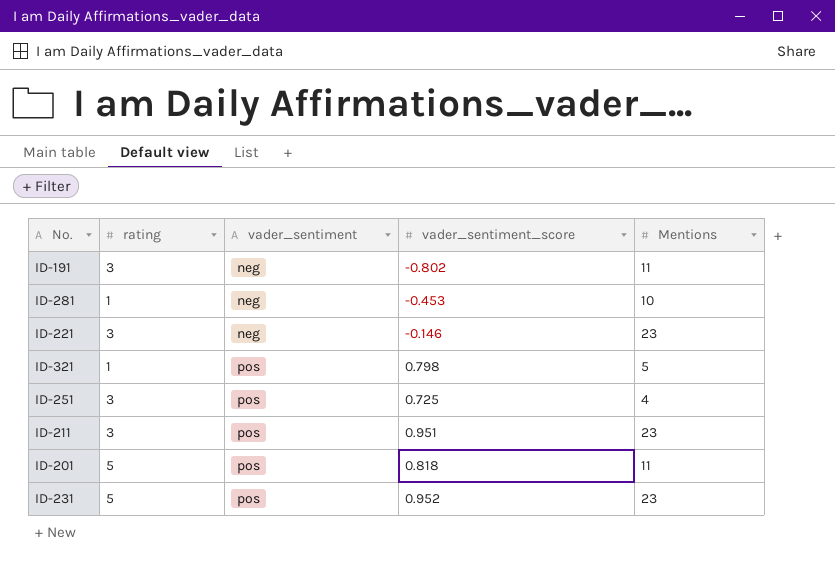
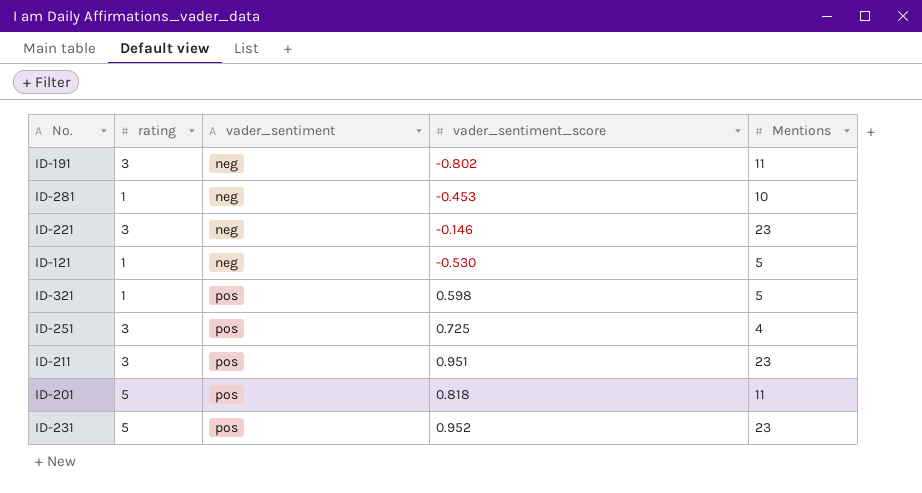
row ID-121: none -> 1 | neg | -0.530 | 5
ID-321 | vader_sentiment_score: 0.798 -> 0.598

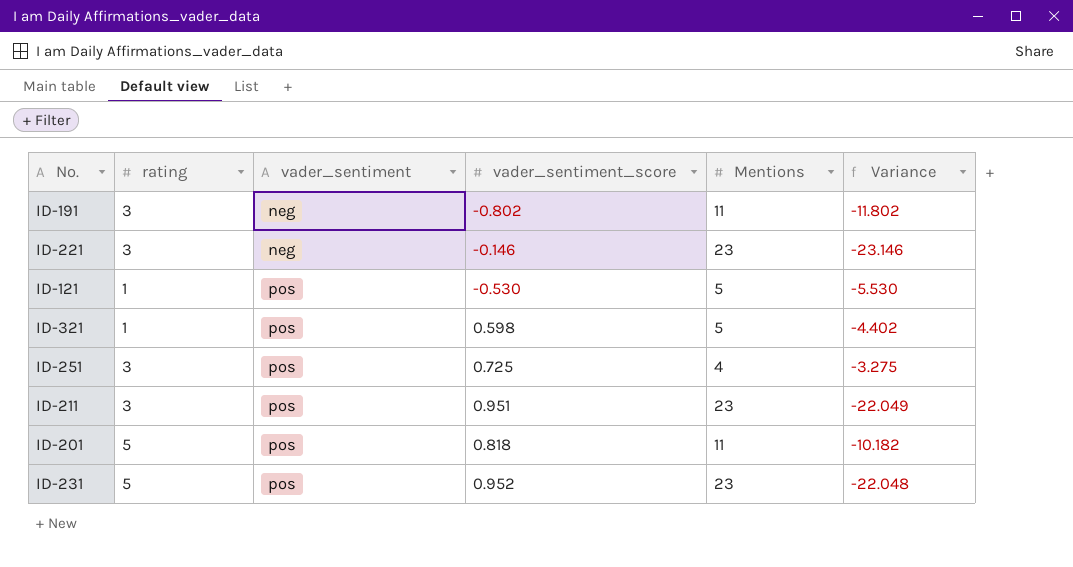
column Variance | formula: none -> [vader_sentiment_score] - [Mentions]
row ID-281: 1 | neg | -0.453 | 10 -> none
ID-121 | vader_sentiment: neg -> pos

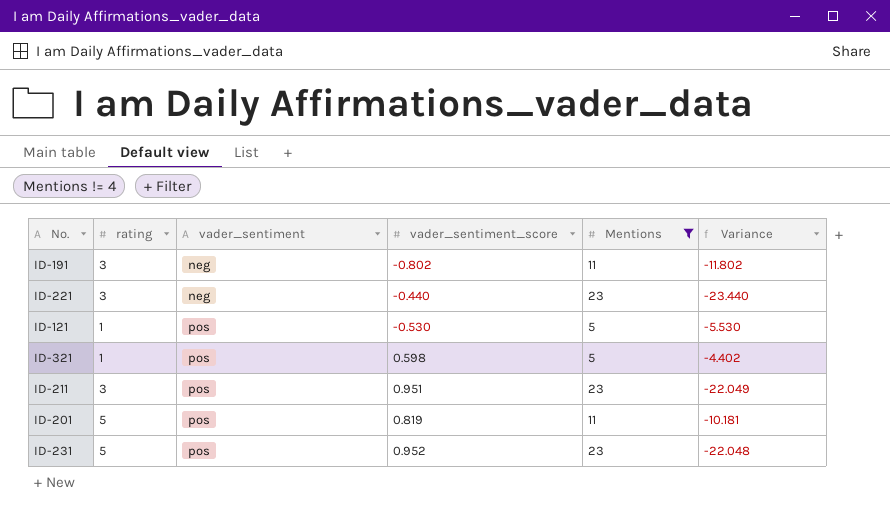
filter: none -> Mentions != 4
ID-221 | vader_sentiment_score: -0.146 -> -0.440
ID-221 | Variance: -23.146 -> -23.440
ID-201 | vader_sentiment_score: 0.818 -> 0.819
ID-201 | Variance: -10.182 -> -10.181

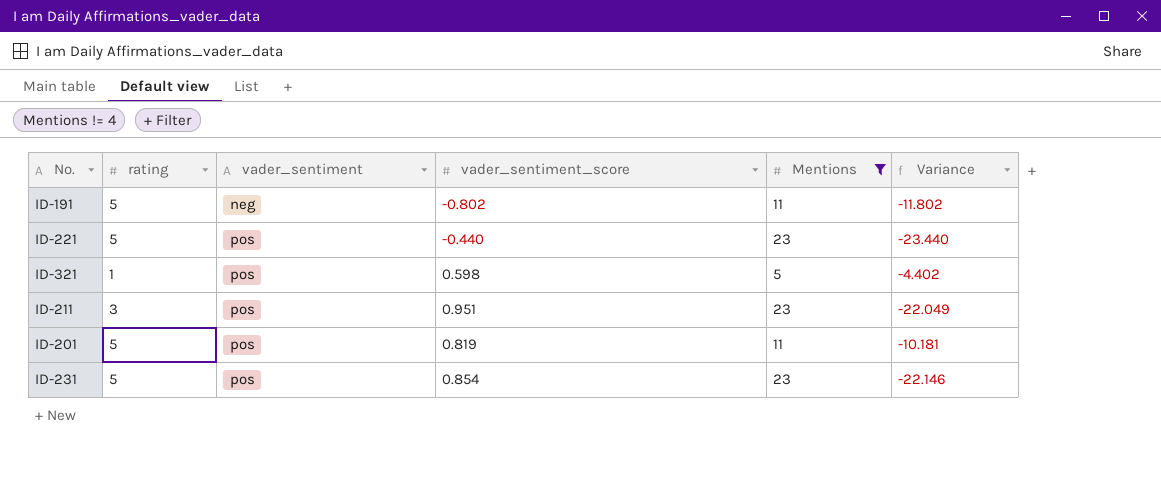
row ID-121: 1 | pos | -0.530 | 5 | -5.530 -> none
ID-191 | rating: 3 -> 5
ID-221 | rating: 3 -> 5
ID-221 | vader_sentiment: neg -> pos
ID-231 | vader_sentiment_score: 0.952 -> 0.854
ID-231 | Variance: -22.048 -> -22.146

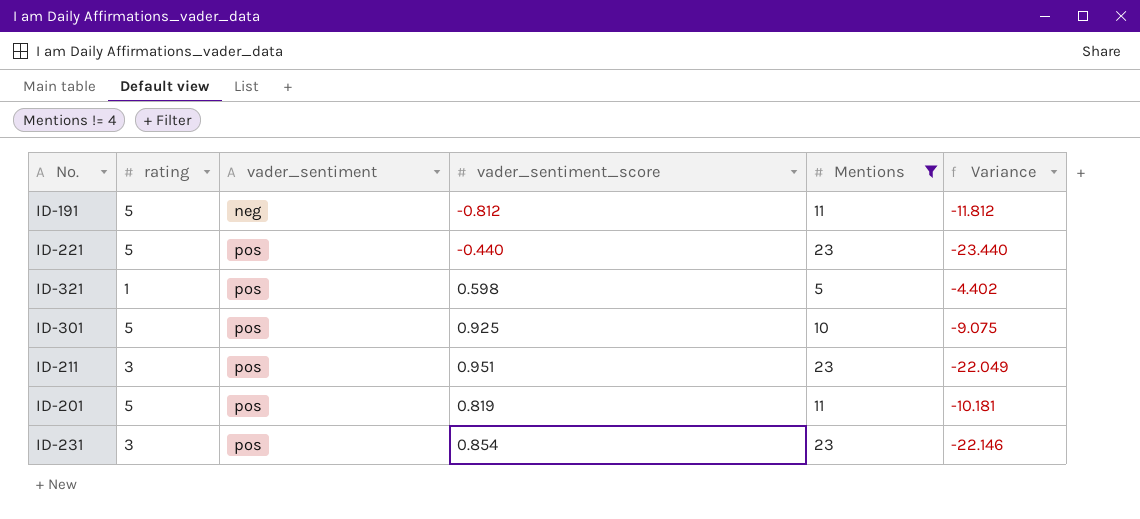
ID-191 | vader_sentiment_score: -0.802 -> -0.812
ID-191 | Variance: -11.802 -> -11.812
row ID-301: none -> 5 | pos | 0.925 | 10 | -9.075
ID-231 | rating: 5 -> 3

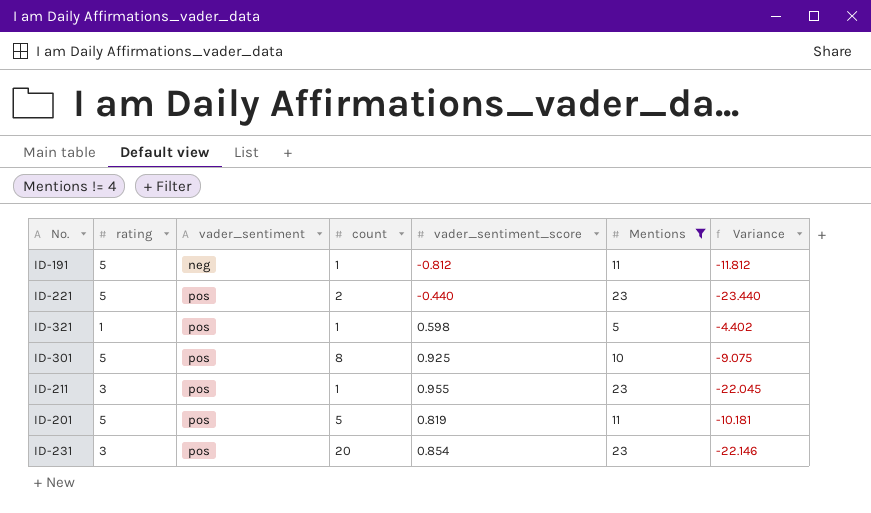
column count | position: none -> 4
ID-211 | vader_sentiment_score: 0.951 -> 0.955
ID-211 | Variance: -22.049 -> -22.045

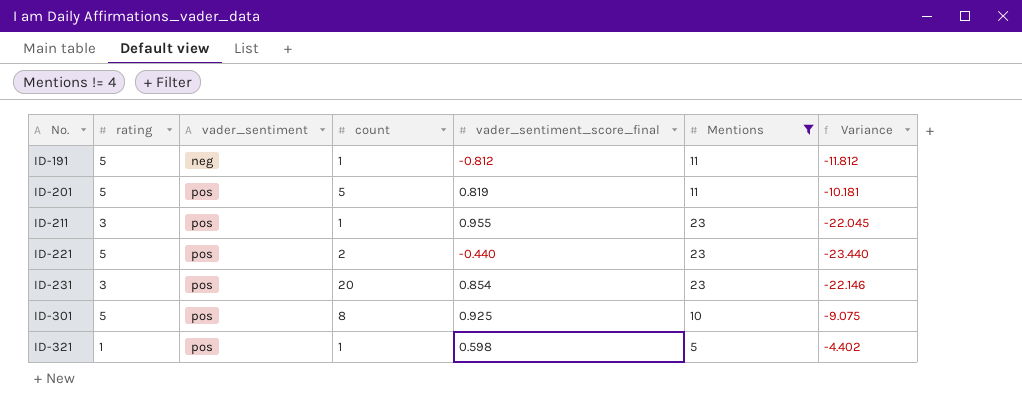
row order: vader_sentiment ascending -> No. ascending
column name: vader_sentiment_score -> vader_sentiment_score_final

